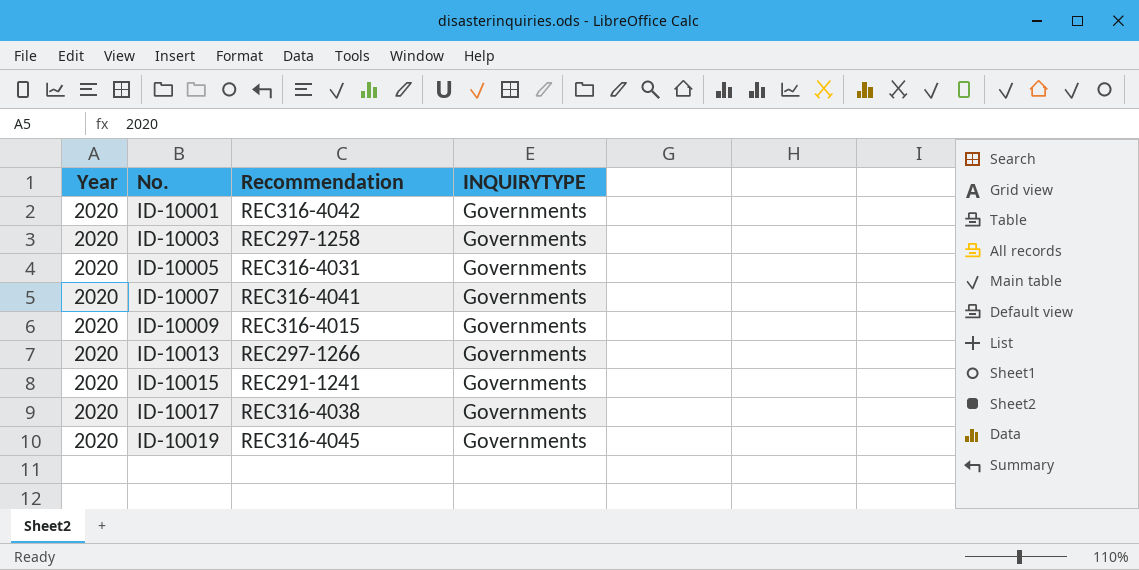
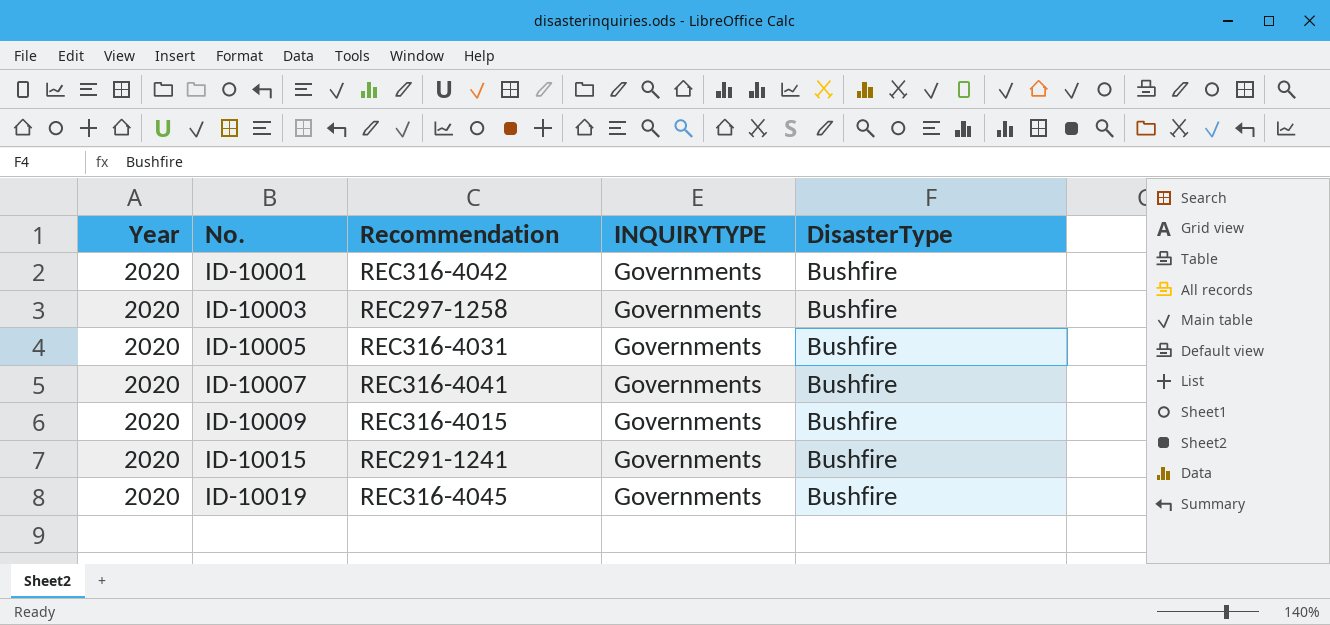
column DisasterType | position: none -> 5
row ID-10013: 2020 | REC297-1266 | Governments -> none
row ID-10017: 2020 | REC316-4038 | Governments -> none

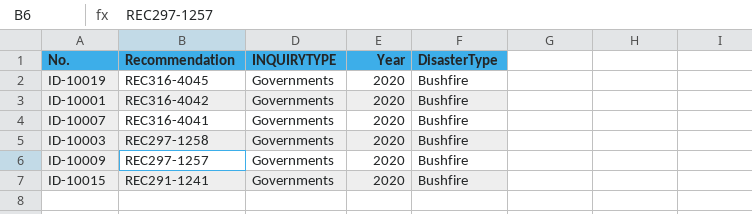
row order: No. ascending -> Recommendation descending
column Year | position: 1 -> 4
row ID-10005: 2020 | REC316-4031 | Governments | Bushfire -> none
ID-10009 | Recommendation: REC316-4015 -> REC297-1257

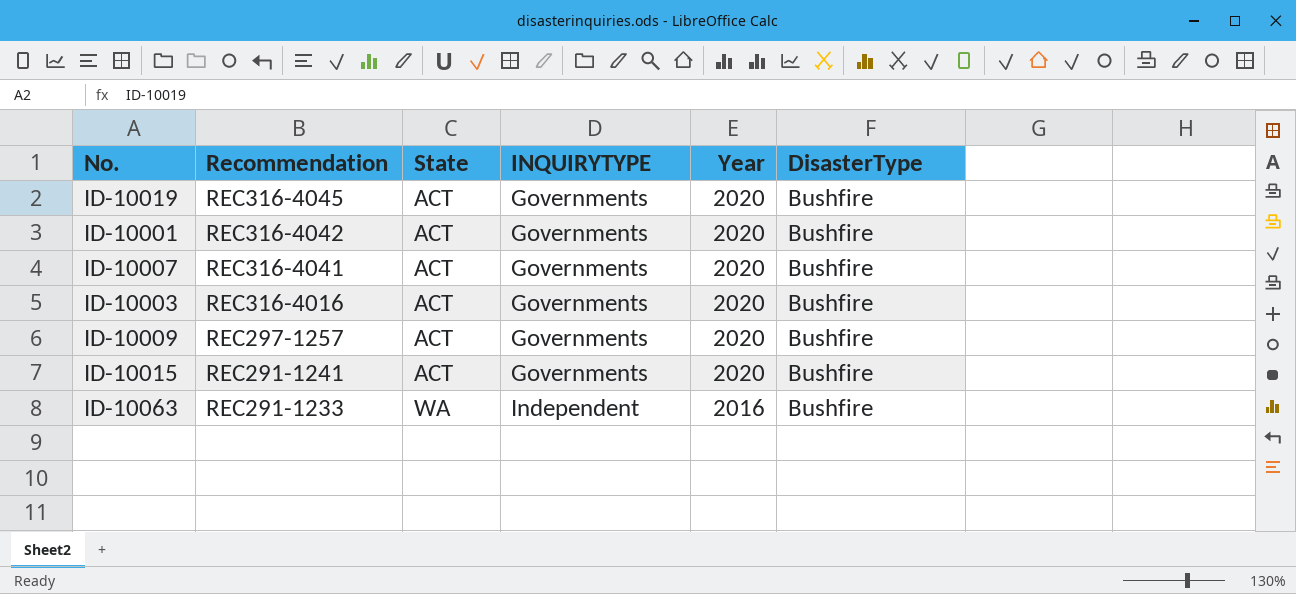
column State | position: none -> 3
ID-10003 | Recommendation: REC297-1258 -> REC316-4016
row ID-10063: none -> REC291-1233 | WA | Independent | 2016 | Bushfire

